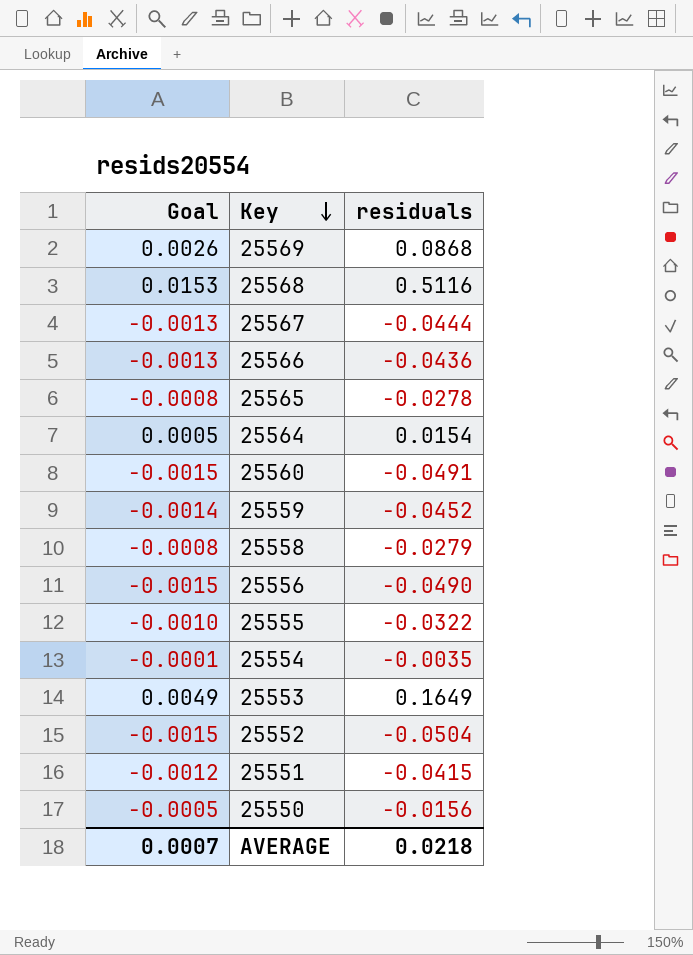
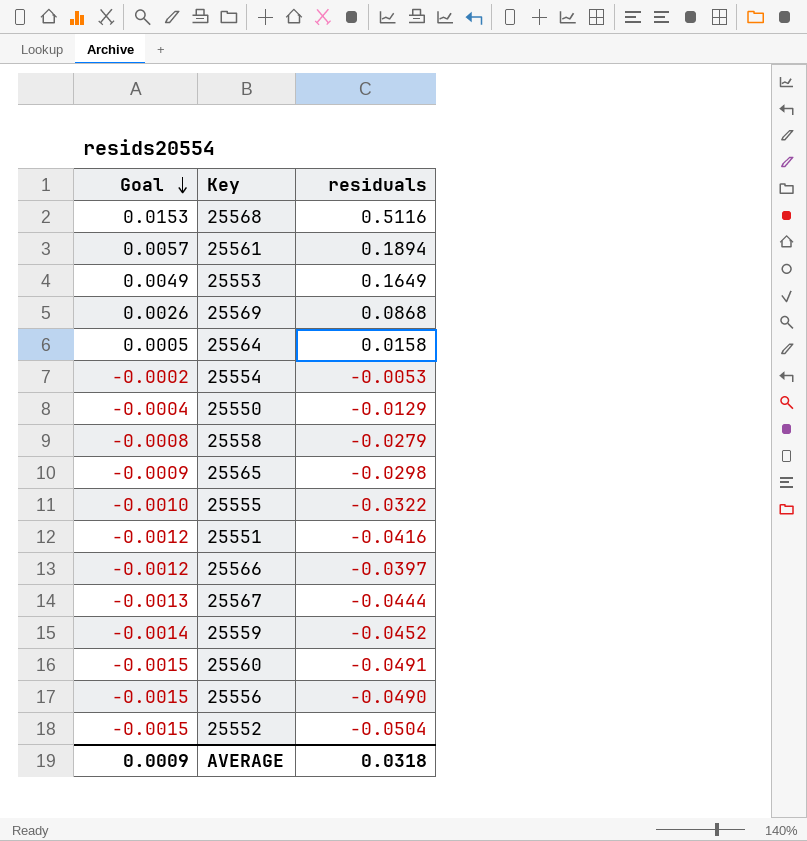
row order: Key descending -> Goal descending
row 25561: none -> 0.0057 | 0.1894
25564 | residuals: 0.0154 -> 0.0158
25554 | Goal: -0.0001 -> -0.0002
25554 | residuals: -0.0035 -> -0.0053
25550 | Goal: -0.0005 -> -0.0004
25550 | residuals: -0.0156 -> -0.0129
25565 | Goal: -0.0008 -> -0.0009
25565 | residuals: -0.0278 -> -0.0298
25551 | residuals: -0.0415 -> -0.0416
25566 | Goal: -0.0013 -> -0.0012
25566 | residuals: -0.0436 -> -0.0397
AVERAGE | Goal: 0.0007 -> 0.0009
AVERAGE | residuals: 0.0218 -> 0.0318

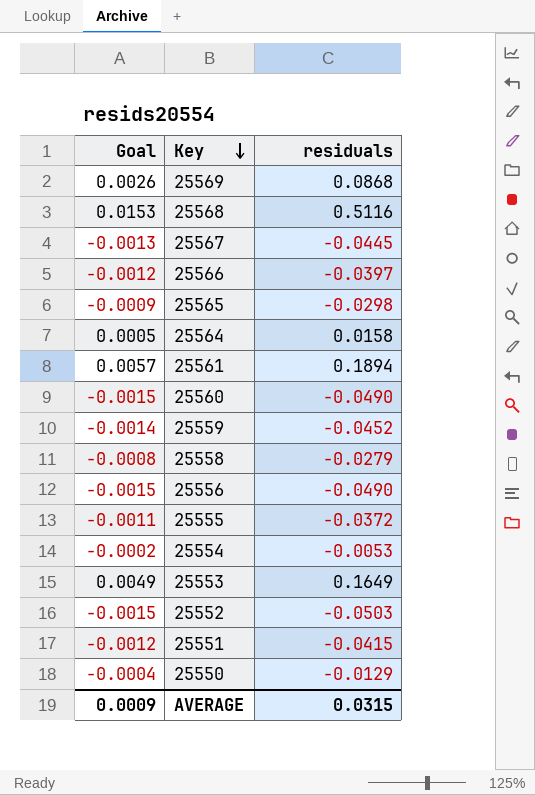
row order: Goal descending -> Key descending
25567 | residuals: -0.0444 -> -0.0445
25560 | residuals: -0.0491 -> -0.0490
25555 | Goal: -0.0010 -> -0.0011
25555 | residuals: -0.0322 -> -0.0372
25552 | residuals: -0.0504 -> -0.0503
25551 | residuals: -0.0416 -> -0.0415
AVERAGE | residuals: 0.0318 -> 0.0315

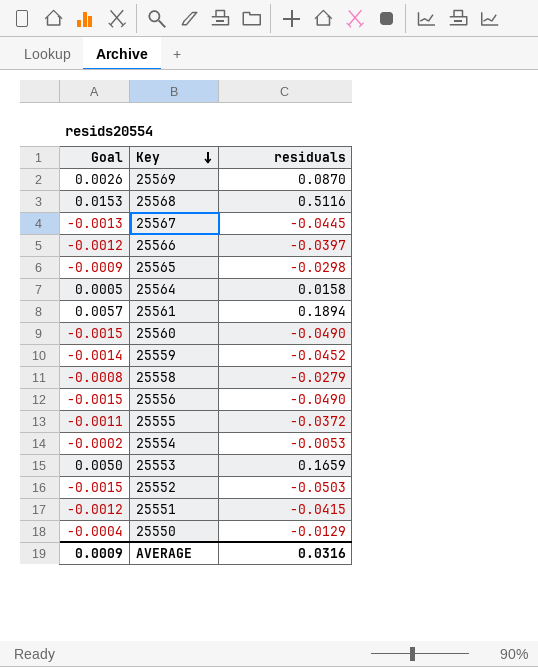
25569 | residuals: 0.0868 -> 0.0870
25553 | Goal: 0.0049 -> 0.0050
25553 | residuals: 0.1649 -> 0.1659
AVERAGE | residuals: 0.0315 -> 0.0316

